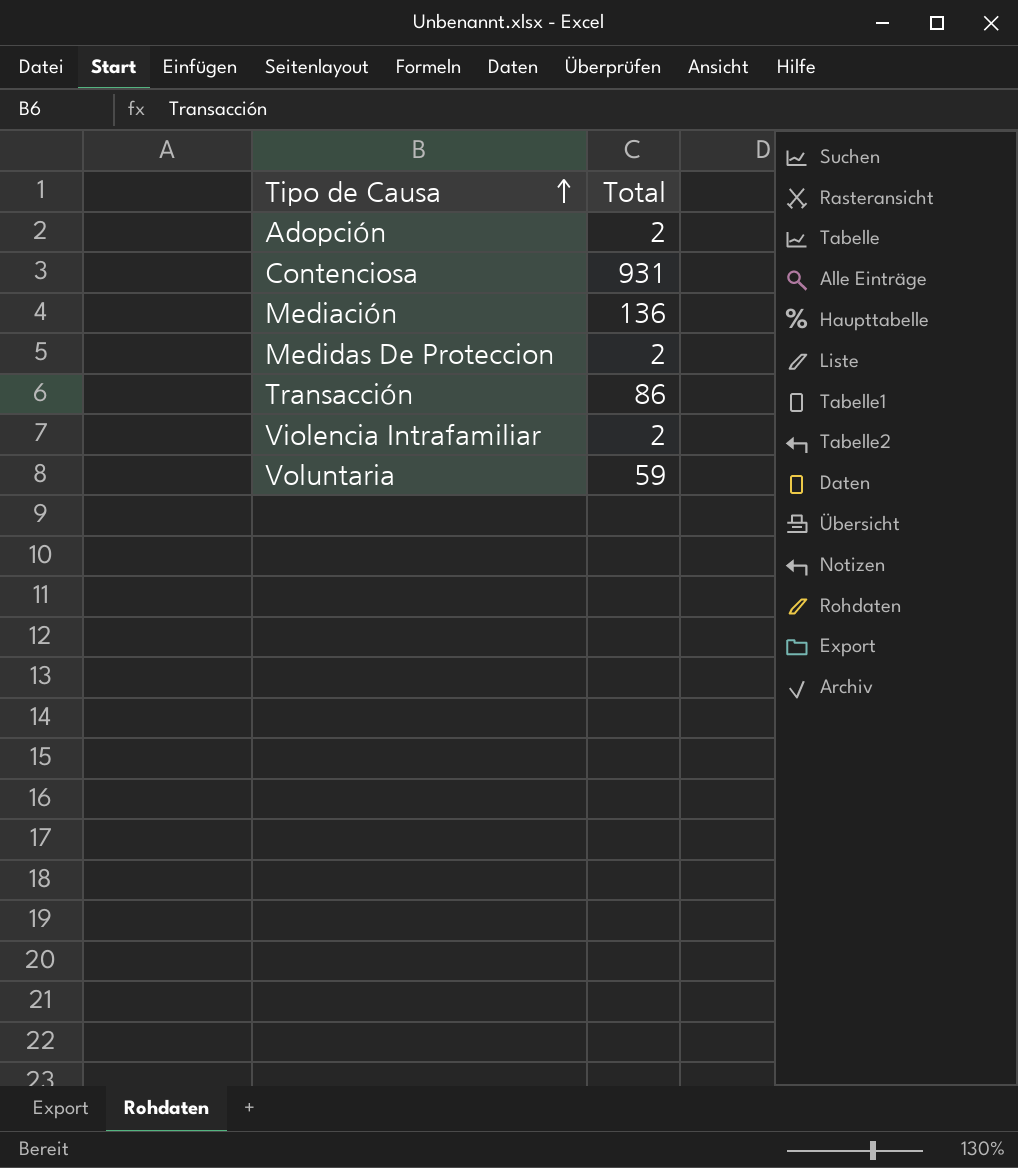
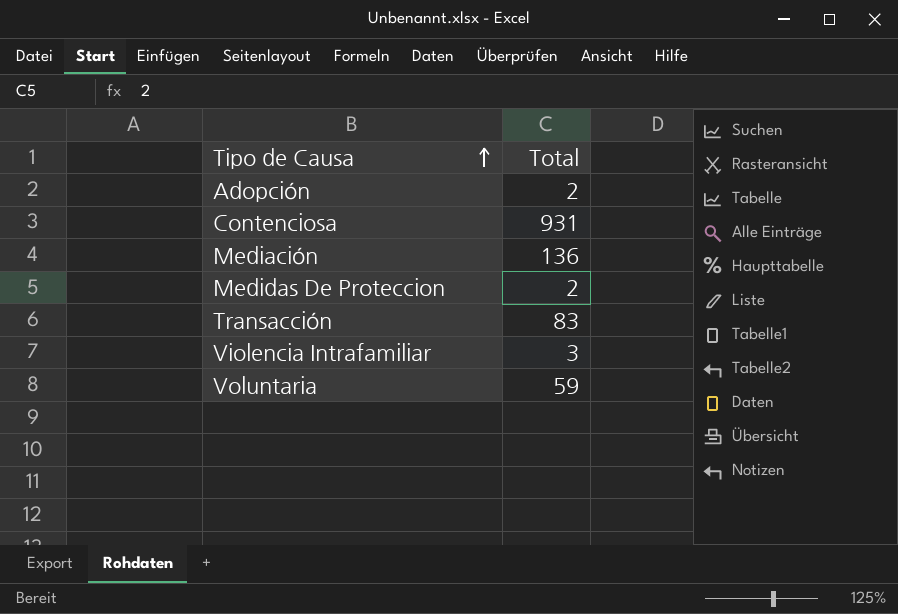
Transacción | Total: 86 -> 83
Violencia Intrafamiliar | Total: 2 -> 3

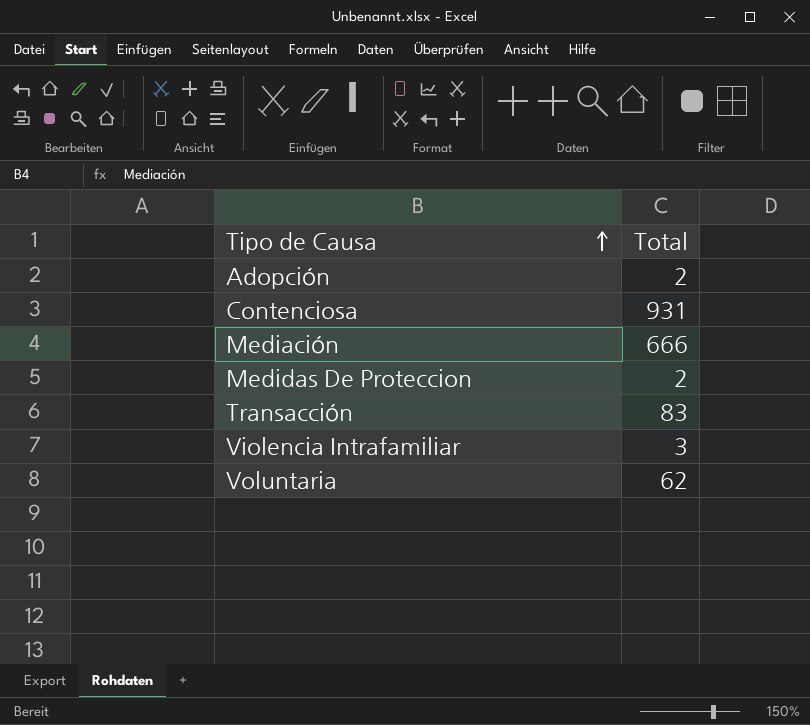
Mediación | Total: 136 -> 666
Voluntaria | Total: 59 -> 62

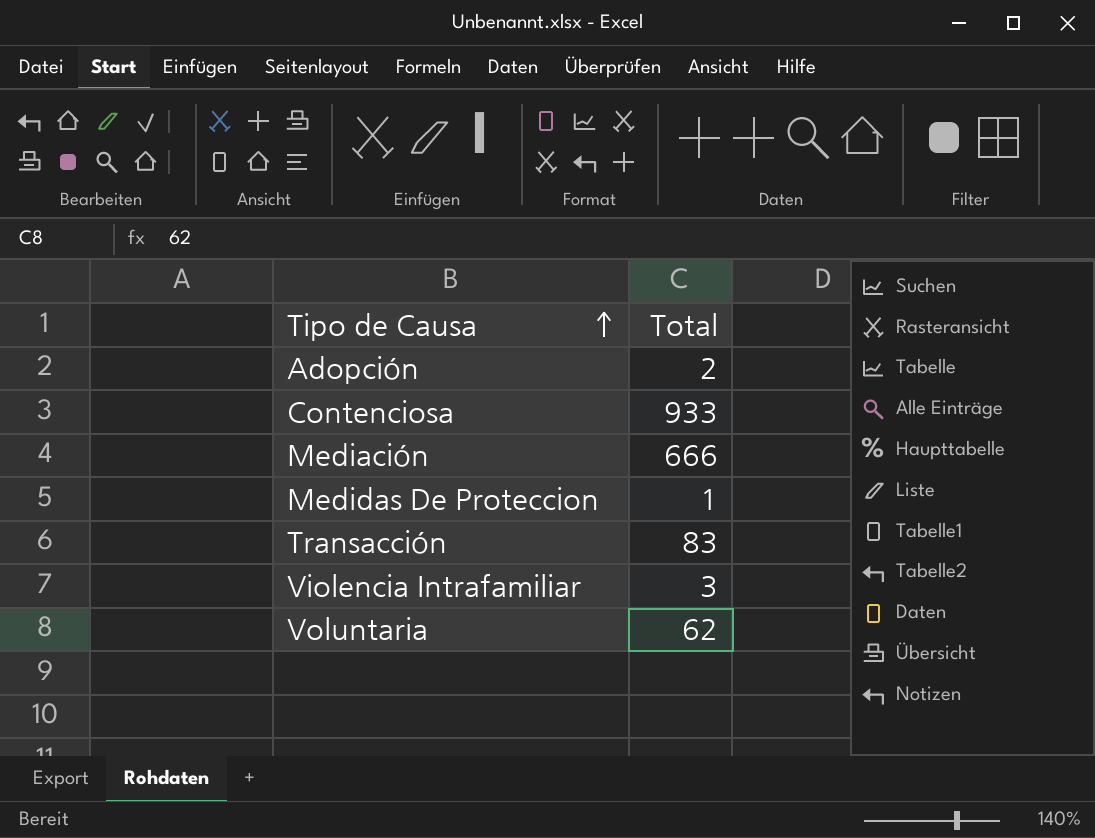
Contenciosa | Total: 931 -> 933
Medidas De Proteccion | Total: 2 -> 1

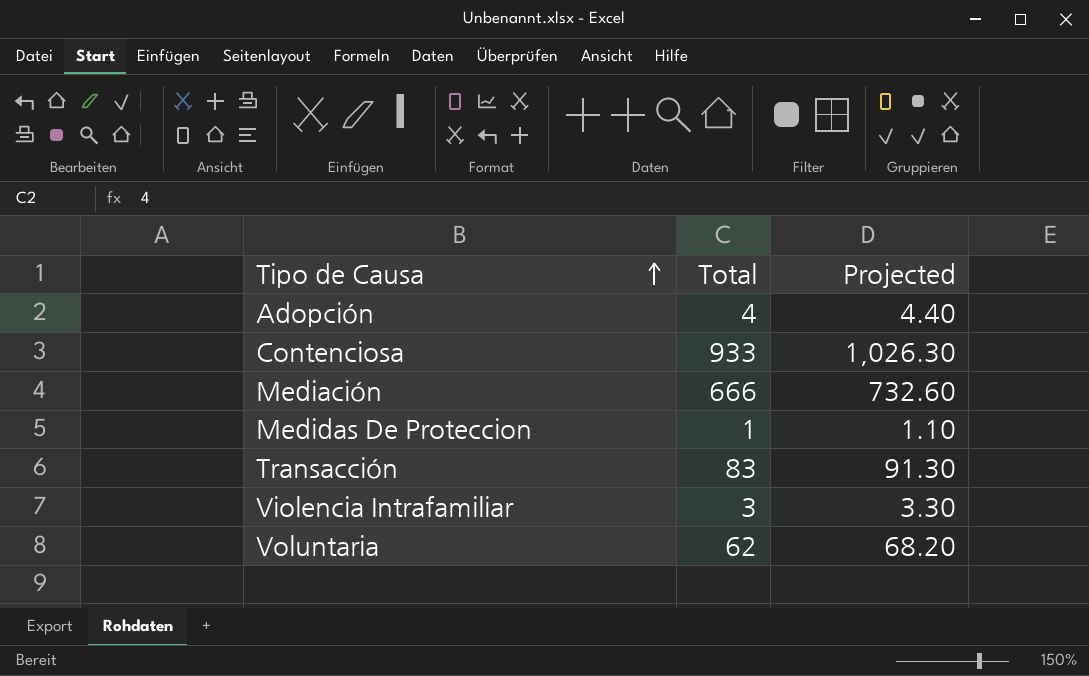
column Projected | formula: none -> [Total] * 1.1
Adopción | Total: 2 -> 4

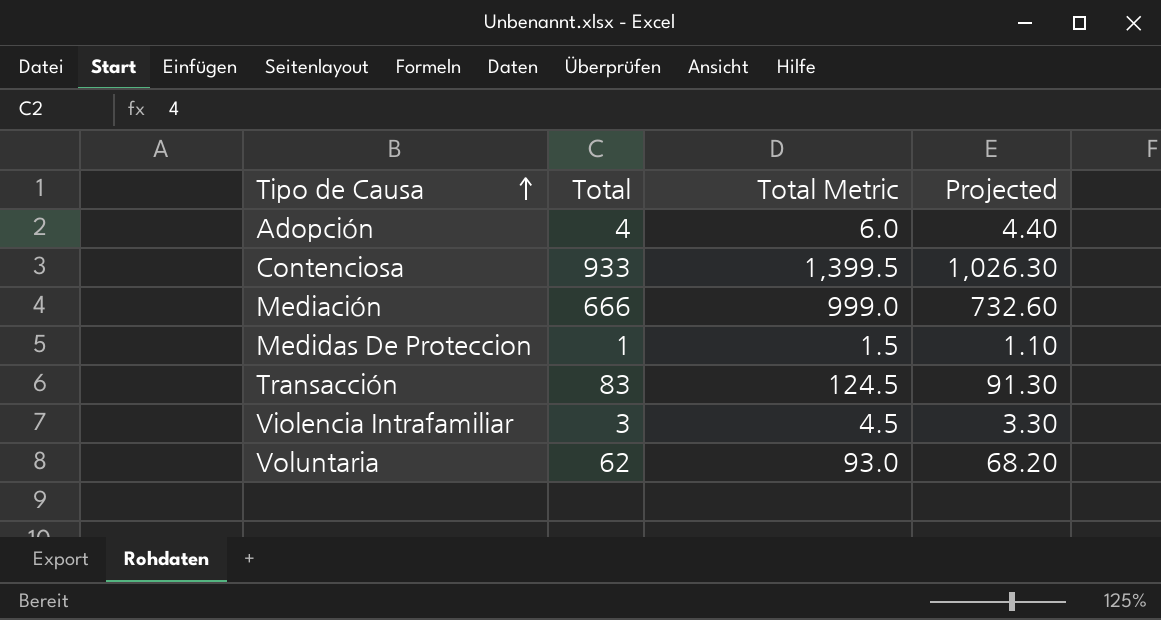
column Total Metric | formula: none -> [Total] * 1.5

